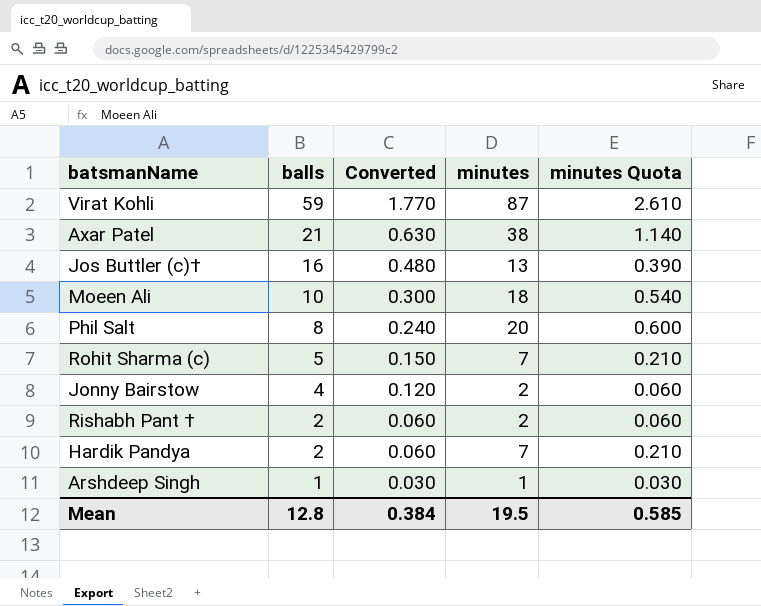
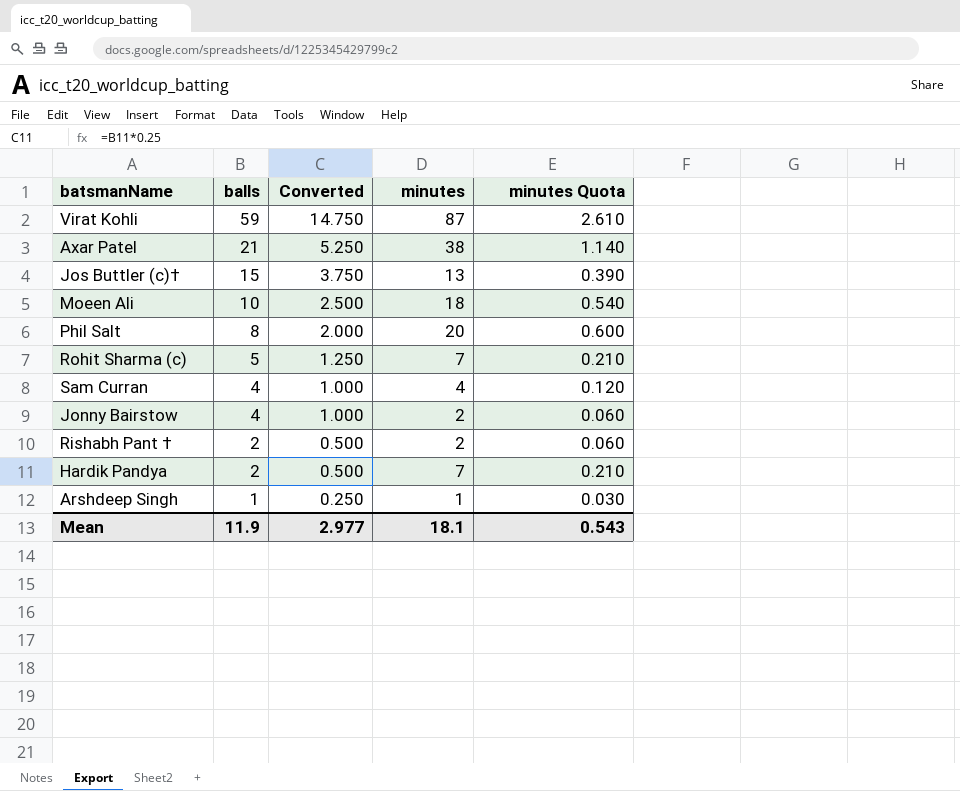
column Converted | formula: [balls] * 0.03 -> [balls] * 0.25
Jos Buttler (c)† | balls: 16 -> 15
row Sam Curran: none -> 4 | 1.000 | 4 | 0.120
Mean | balls: 12.8 -> 11.9
Mean | Converted: 0.384 -> 2.977
Mean | minutes: 19.5 -> 18.1
Mean | minutes Quota: 0.585 -> 0.543

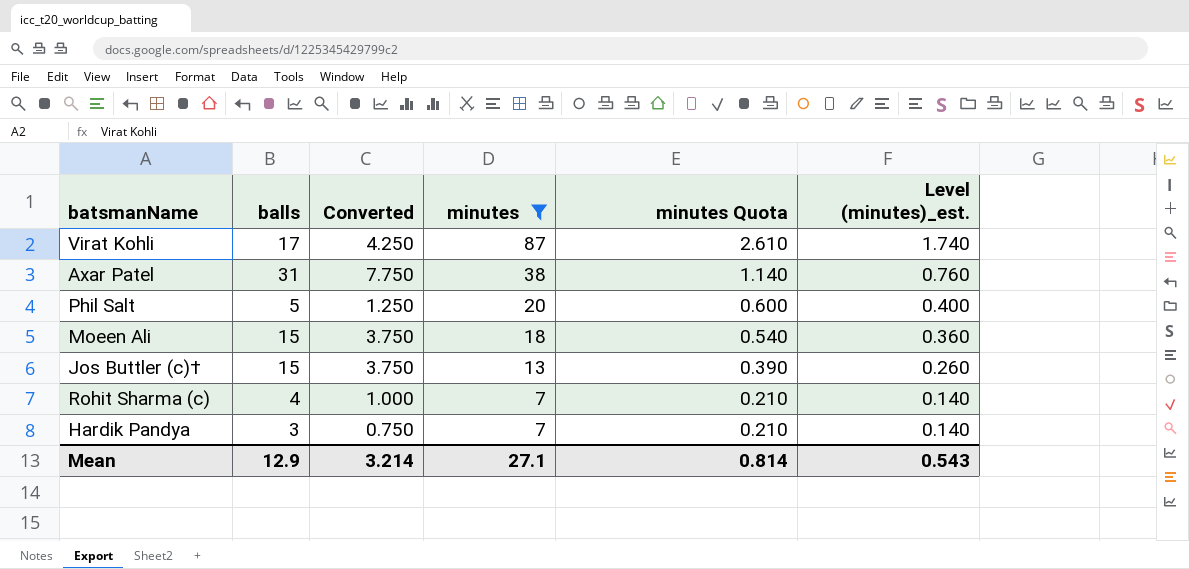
filter: none -> minutes >= 7
row order: balls descending -> minutes descending
column Level (minutes)_est. | formula: none -> [minutes] * 0.02
Virat Kohli | balls: 59 -> 17
Virat Kohli | Converted: 14.750 -> 4.250
Axar Patel | balls: 21 -> 31
Axar Patel | Converted: 5.250 -> 7.750
Phil Salt | balls: 8 -> 5
Phil Salt | Converted: 2.000 -> 1.250
Moeen Ali | balls: 10 -> 15
Moeen Ali | Converted: 2.500 -> 3.750
Rohit Sharma (c) | balls: 5 -> 4
Rohit Sharma (c) | Converted: 1.250 -> 1.000
Hardik Pandya | balls: 2 -> 3
Hardik Pandya | Converted: 0.500 -> 0.750
Mean | balls: 11.9 -> 12.9
Mean | Converted: 2.977 -> 3.214
Mean | minutes: 18.1 -> 27.1
Mean | minutes Quota: 0.543 -> 0.814

